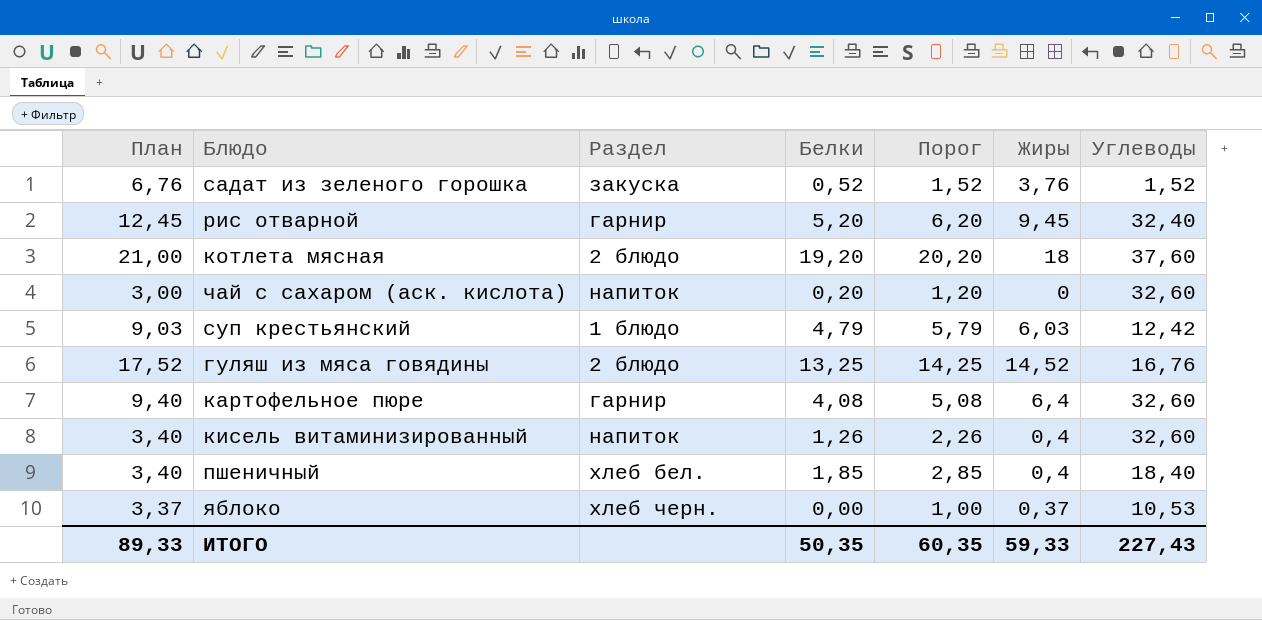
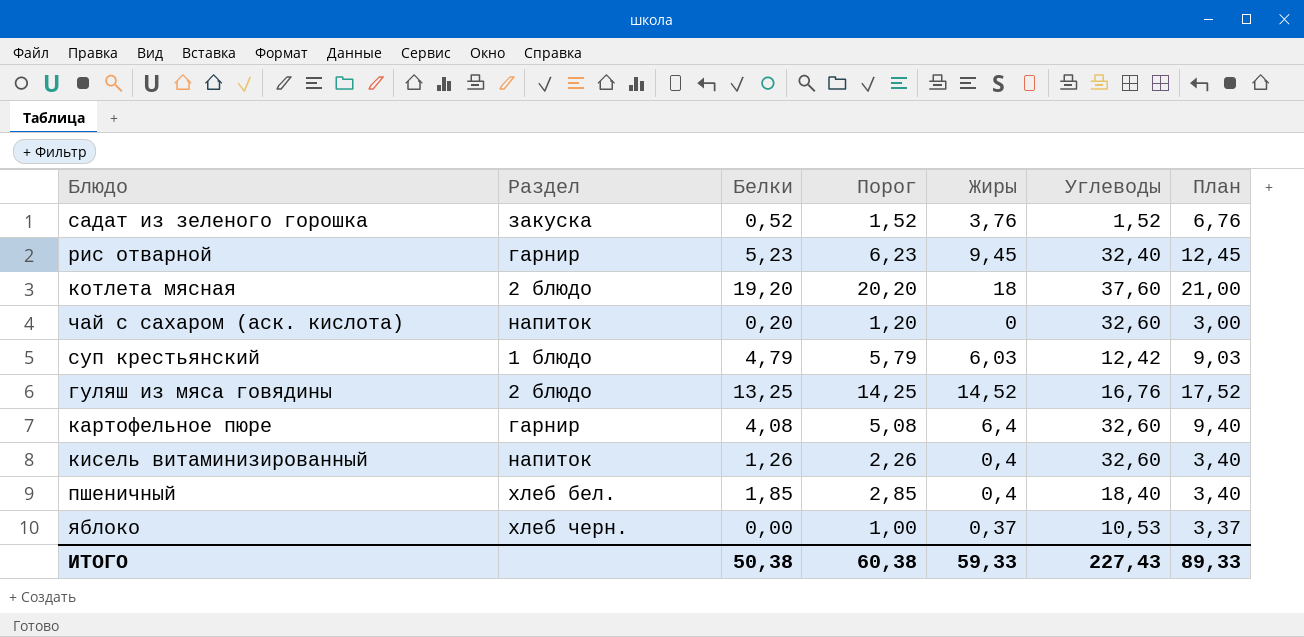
column План | position: 1 -> 7
рис отварной | Белки: 5,20 -> 5,23
рис отварной | Порог: 6,20 -> 6,23
ИТОГО | Белки: 50,35 -> 50,38
ИТОГО | Порог: 60,35 -> 60,38

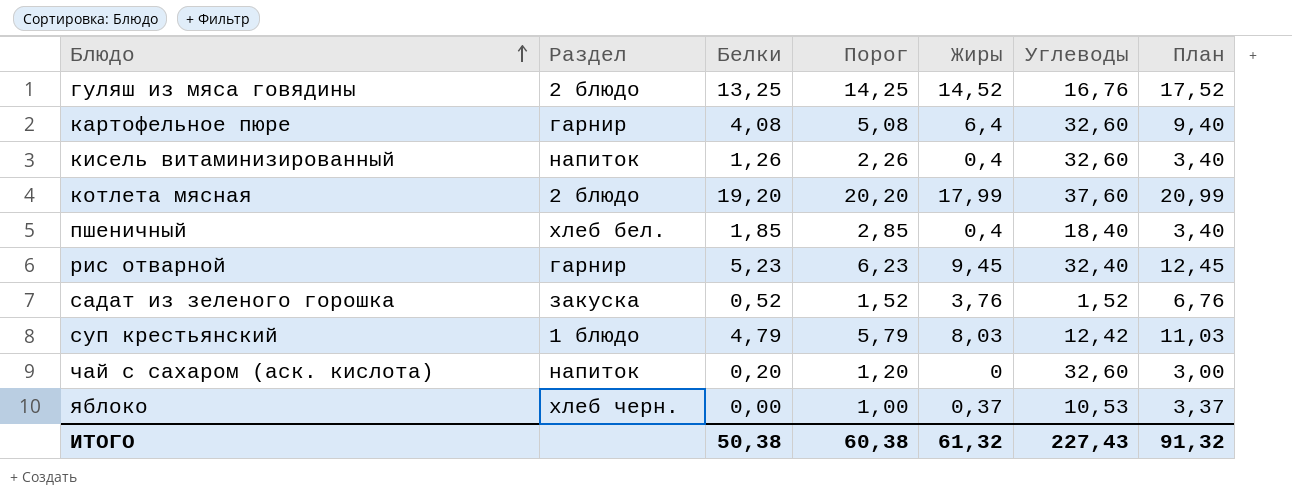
row order: none -> Блюдо ascending
котлета мясная | Жиры: 18 -> 17,99
котлета мясная | План: 21,00 -> 20,99
суп крестьянский | Жиры: 6,03 -> 8,03
суп крестьянский | План: 9,03 -> 11,03
ИТОГО | Жиры: 59,33 -> 61,32
ИТОГО | План: 89,33 -> 91,32

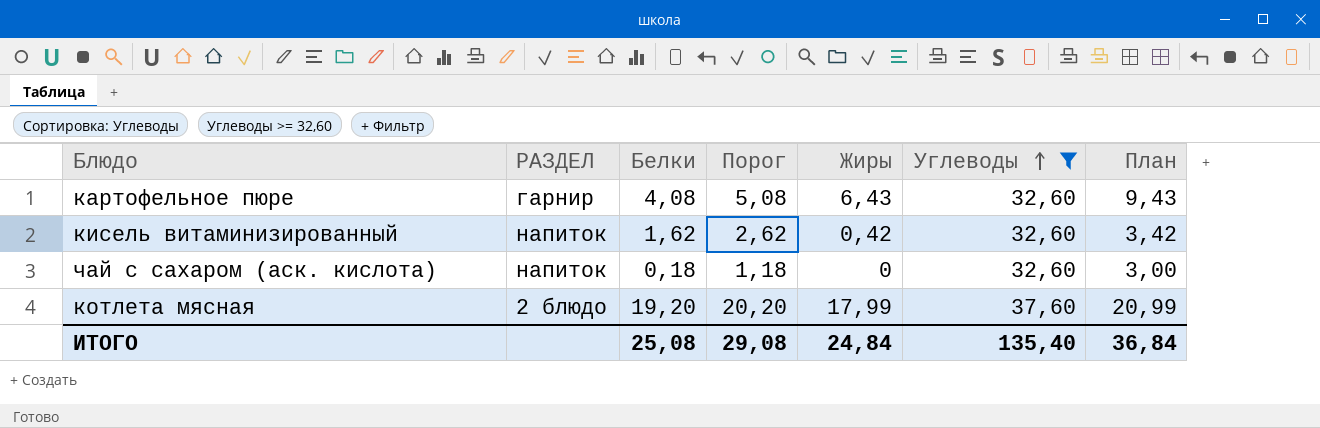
filter: none -> Углеводы >= 32,60
row order: Блюдо ascending -> Углеводы ascending
column name: Раздел -> РАЗДЕЛ
картофельное пюре | Жиры: 6,4 -> 6,43
картофельное пюре | План: 9,40 -> 9,43
кисель витаминизированный | Белки: 1,26 -> 1,62
кисель витаминизированный | Порог: 2,26 -> 2,62
кисель витаминизированный | Жиры: 0,4 -> 0,42
кисель витаминизированный | План: 3,40 -> 3,42
чай с сахаром (аск. кислота) | Белки: 0,20 -> 0,18
чай с сахаром (аск. кислота) | Порог: 1,20 -> 1,18
ИТОГО | Белки: 50,38 -> 25,08
ИТОГО | Порог: 60,38 -> 29,08
ИТОГО | Жиры: 61,32 -> 24,84
ИТОГО | Углеводы: 227,43 -> 135,40
ИТОГО | План: 91,32 -> 36,84

